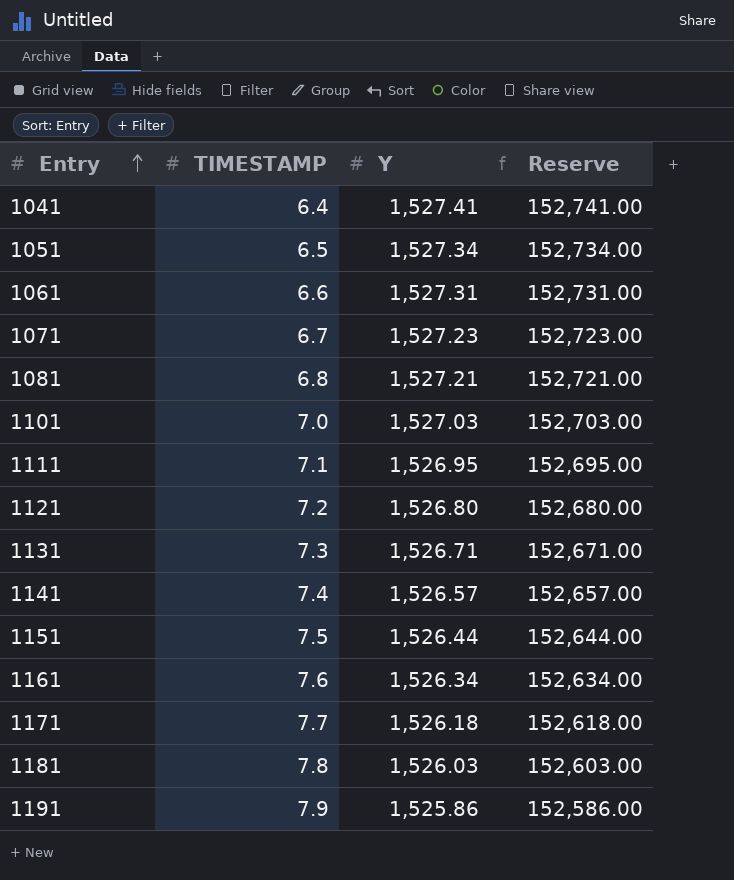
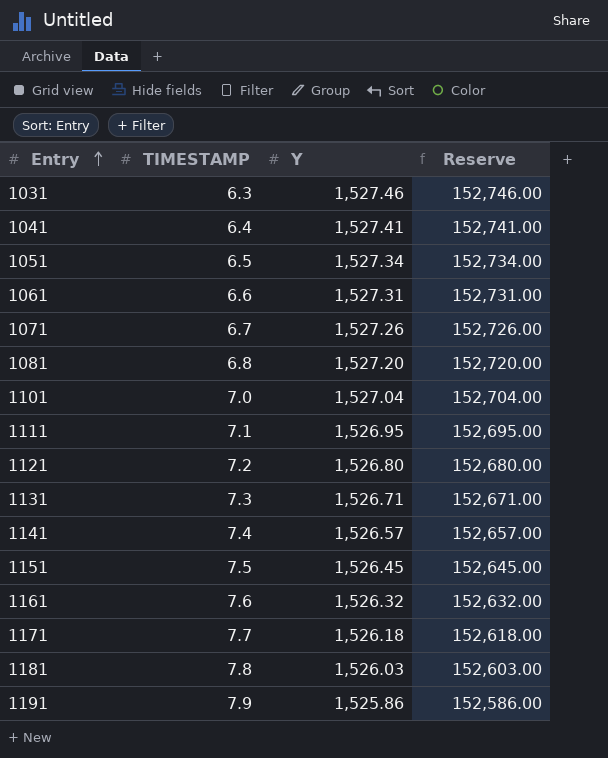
row 1031: none -> 6.3 | 1,527.46 | 152,746.00
1071 | Y: 1,527.23 -> 1,527.26
1071 | Reserve: 152,723.00 -> 152,726.00
1081 | Y: 1,527.21 -> 1,527.20
1081 | Reserve: 152,721.00 -> 152,720.00
1101 | Y: 1,527.03 -> 1,527.04
1101 | Reserve: 152,703.00 -> 152,704.00
1151 | Y: 1,526.44 -> 1,526.45
1151 | Reserve: 152,644.00 -> 152,645.00
1161 | Y: 1,526.34 -> 1,526.32
1161 | Reserve: 152,634.00 -> 152,632.00

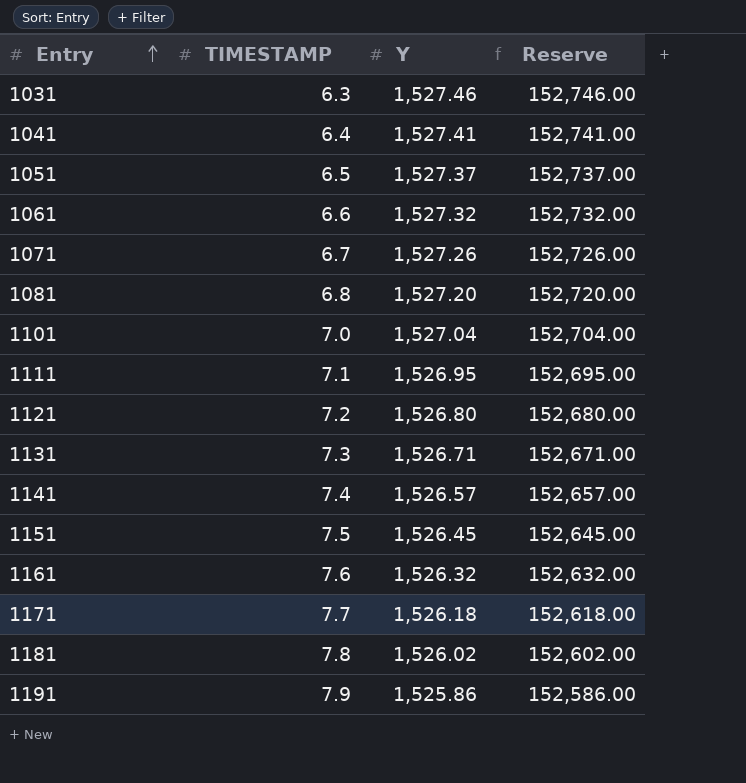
1051 | Y: 1,527.34 -> 1,527.37
1051 | Reserve: 152,734.00 -> 152,737.00
1061 | Y: 1,527.31 -> 1,527.32
1061 | Reserve: 152,731.00 -> 152,732.00
1181 | Y: 1,526.03 -> 1,526.02
1181 | Reserve: 152,603.00 -> 152,602.00

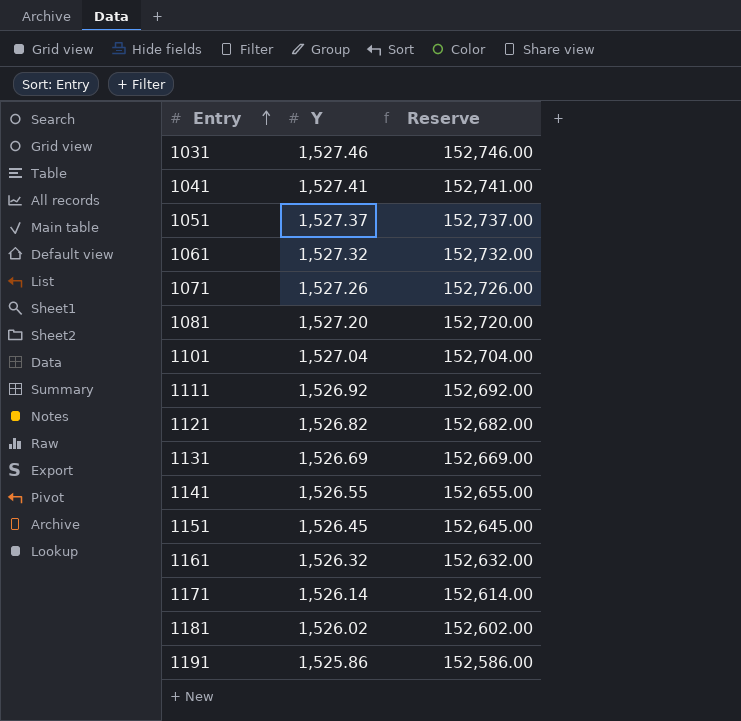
column TIMESTAMP | position: 2 -> none
1111 | Y: 1,526.95 -> 1,526.92
1111 | Reserve: 152,695.00 -> 152,692.00
1121 | Y: 1,526.80 -> 1,526.82
1121 | Reserve: 152,680.00 -> 152,682.00
1131 | Y: 1,526.71 -> 1,526.69
1131 | Reserve: 152,671.00 -> 152,669.00
1141 | Y: 1,526.57 -> 1,526.55
1141 | Reserve: 152,657.00 -> 152,655.00
1171 | Y: 1,526.18 -> 1,526.14
1171 | Reserve: 152,618.00 -> 152,614.00

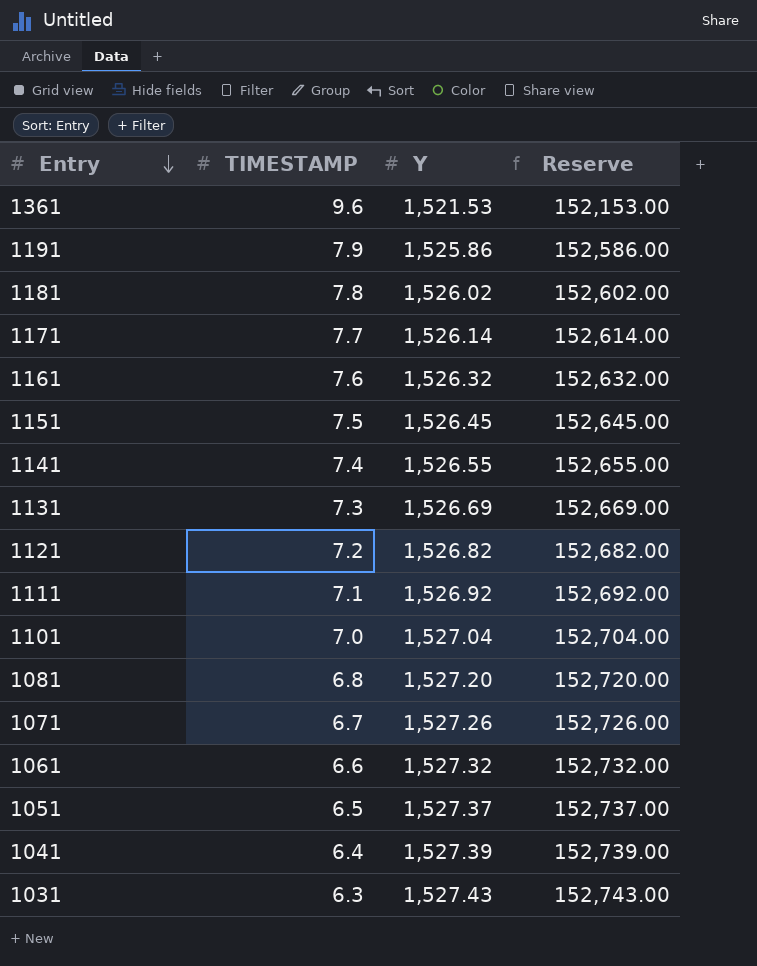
row order: Entry ascending -> Entry descending
column TIMESTAMP | position: none -> 2
row 1361: none -> 9.6 | 1,521.53 | 152,153.00
1041 | Y: 1,527.41 -> 1,527.39
1041 | Reserve: 152,741.00 -> 152,739.00
1031 | Y: 1,527.46 -> 1,527.43
1031 | Reserve: 152,746.00 -> 152,743.00

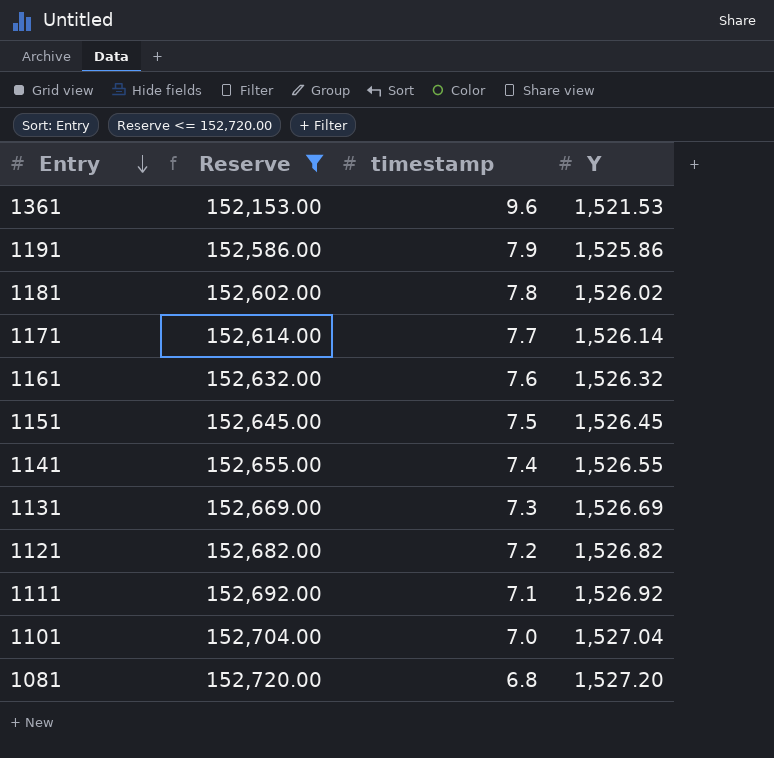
filter: none -> Reserve <= 152,720.00
column Reserve | position: 4 -> 2
column name: TIMESTAMP -> timestamp

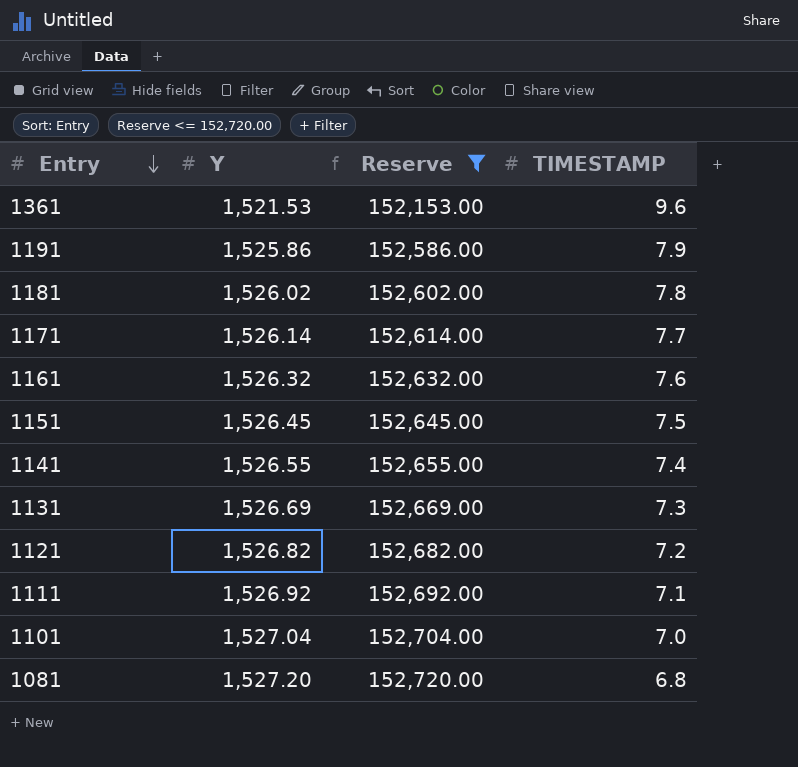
column Y | position: 4 -> 2
column name: timestamp -> TIMESTAMP

